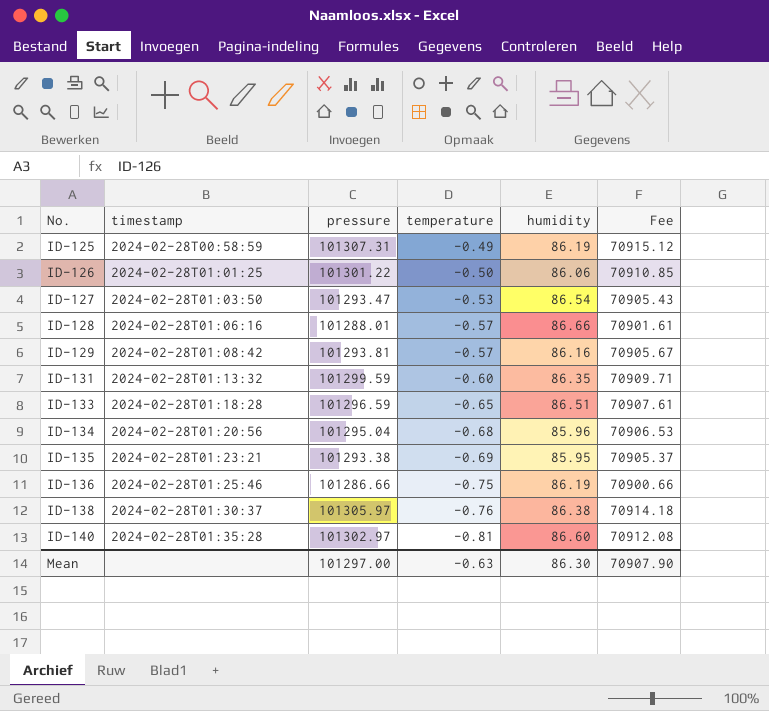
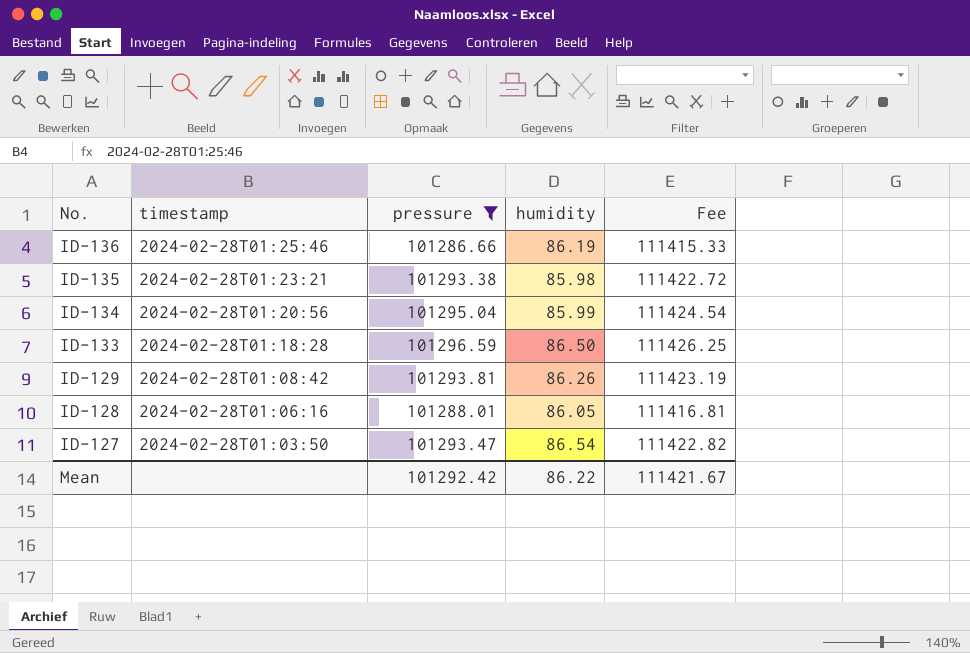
filter: none -> pressure <= 101296.59
row order: No. ascending -> No. descending
column temperature | position: 4 -> none
column Fee | formula: [pressure] * 0.7 -> [pressure] * 1.1
ID-135 | humidity: 85.95 -> 85.98
ID-134 | humidity: 85.96 -> 85.99
ID-133 | humidity: 86.51 -> 86.50
ID-129 | humidity: 86.16 -> 86.26
ID-128 | humidity: 86.66 -> 86.05
Mean | pressure: 101297.00 -> 101292.42
Mean | humidity: 86.30 -> 86.22
Mean | Fee: 70907.90 -> 111421.67

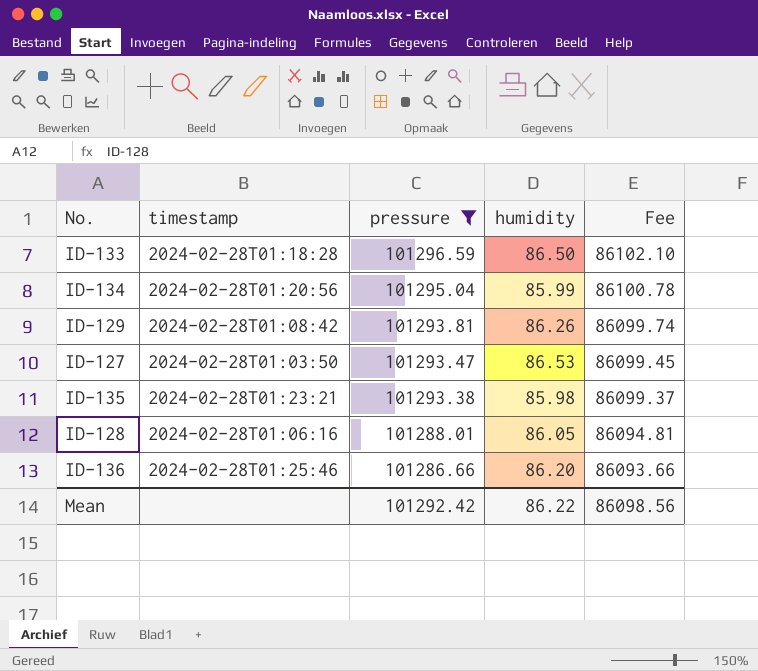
row order: No. descending -> pressure descending
column Fee | formula: [pressure] * 1.1 -> [pressure] * 0.85
ID-127 | humidity: 86.54 -> 86.53
ID-136 | humidity: 86.19 -> 86.20
Mean | Fee: 111421.67 -> 86098.56

